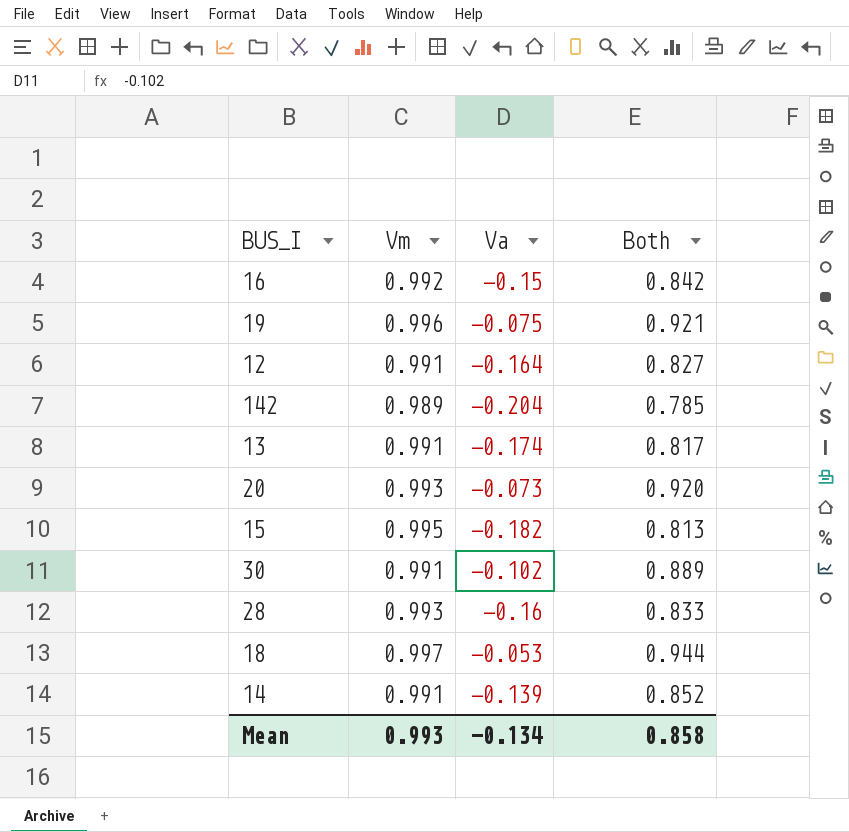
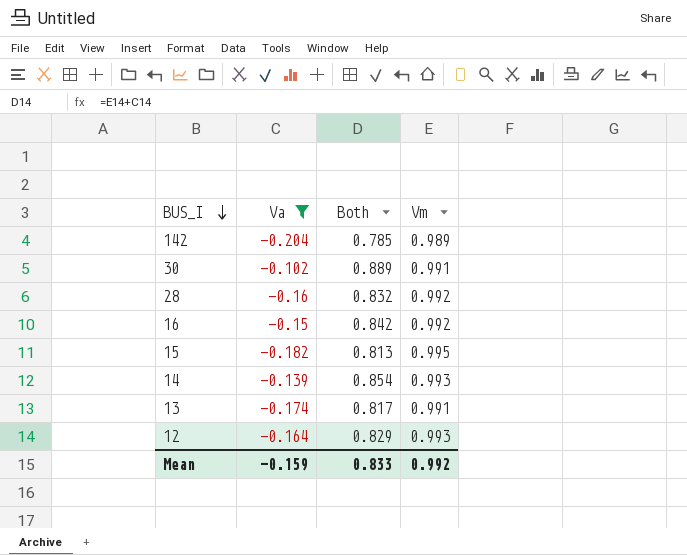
filter: none -> Va <= -0.102
row order: none -> BUS_I descending
column Vm | position: 2 -> 4
28 | Both: 0.833 -> 0.832
28 | Vm: 0.993 -> 0.992
14 | Both: 0.852 -> 0.854
14 | Vm: 0.991 -> 0.993
12 | Both: 0.827 -> 0.829
12 | Vm: 0.991 -> 0.993
Mean | Va: -0.134 -> -0.159
Mean | Both: 0.858 -> 0.833
Mean | Vm: 0.993 -> 0.992

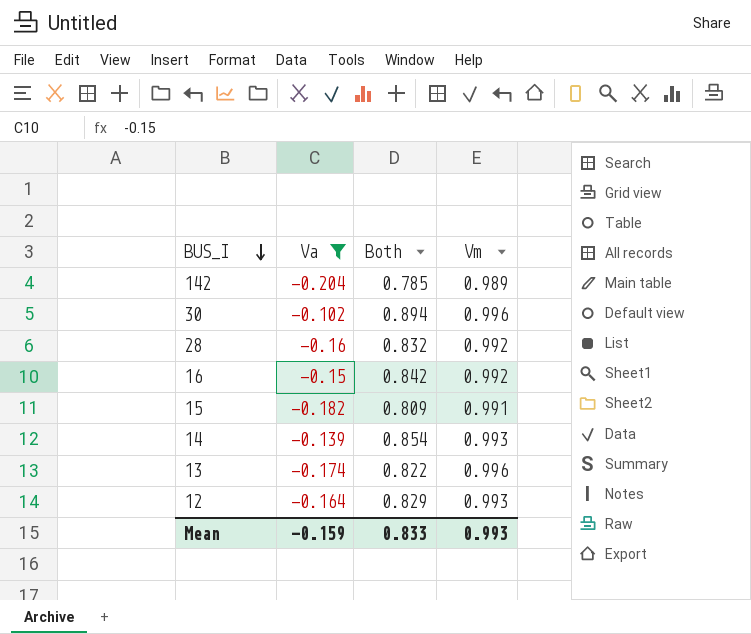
30 | Both: 0.889 -> 0.894
30 | Vm: 0.991 -> 0.996
15 | Both: 0.813 -> 0.809
15 | Vm: 0.995 -> 0.991
13 | Both: 0.817 -> 0.822
13 | Vm: 0.991 -> 0.996
Mean | Vm: 0.992 -> 0.993

